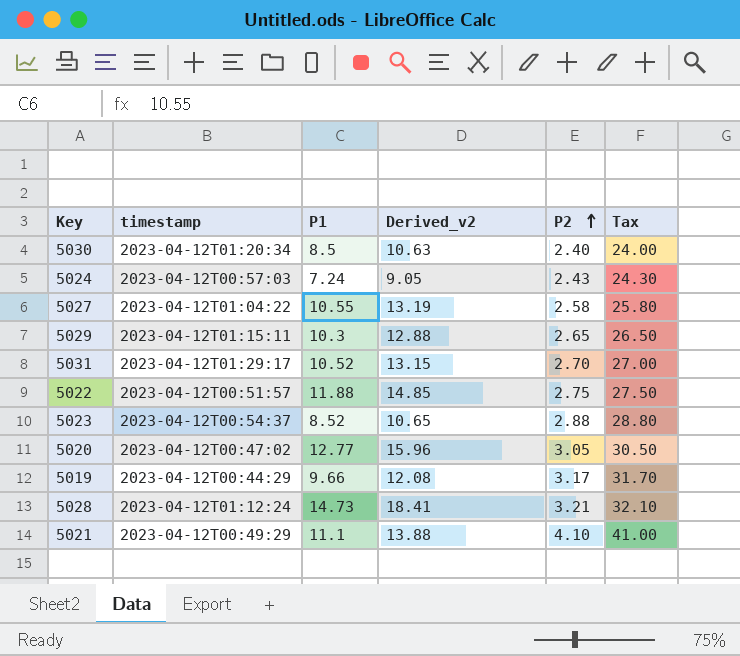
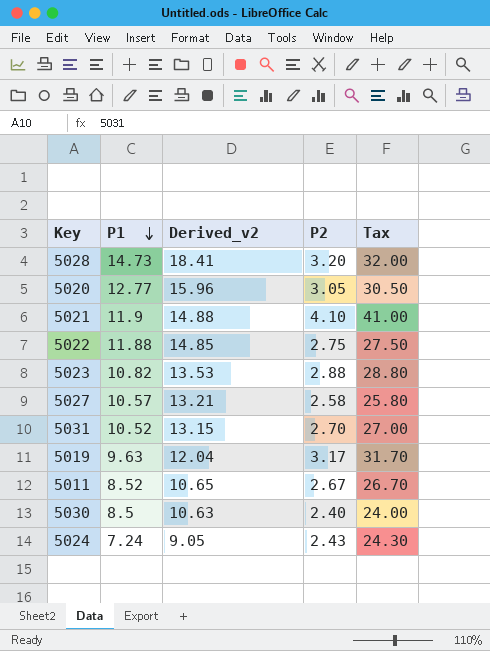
row order: P2 ascending -> P1 descending
column timestamp | position: 2 -> none
row 5029: 2023-04-12T01:15:11 | 10.3 | 12.88 | 2.65 | 26.50 -> none
5028 | P2: 3.21 -> 3.20
5028 | Tax: 32.10 -> 32.00
5021 | P1: 11.1 -> 11.9
5021 | Derived_v2: 13.88 -> 14.88
5023 | P1: 8.52 -> 10.82
5023 | Derived_v2: 10.65 -> 13.53
5027 | P1: 10.55 -> 10.57
5027 | Derived_v2: 13.19 -> 13.21
5019 | P1: 9.66 -> 9.63
5019 | Derived_v2: 12.08 -> 12.04
row 5011: none -> 8.52 | 10.65 | 2.67 | 26.70

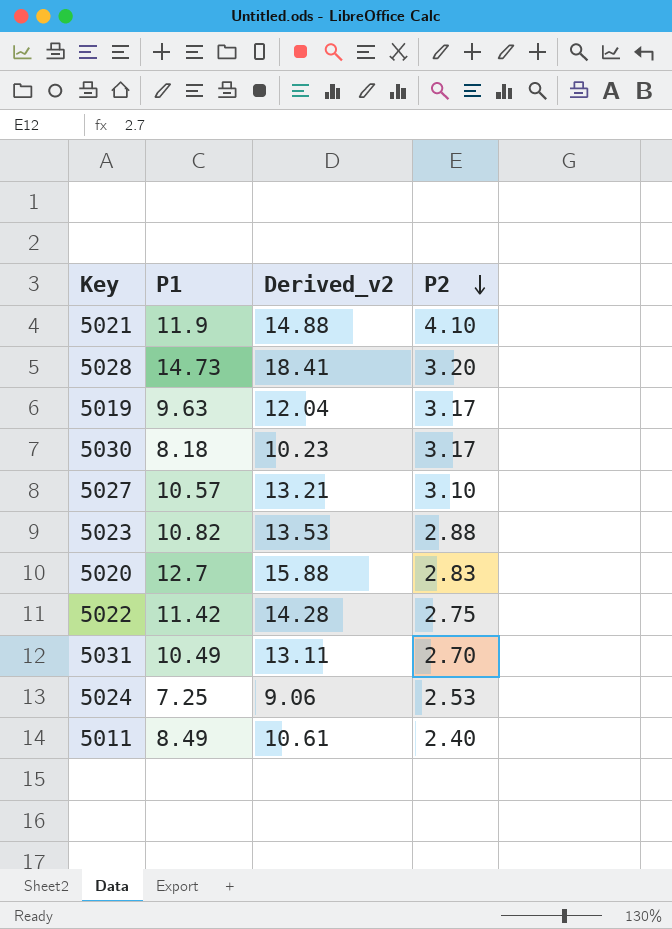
row order: P1 descending -> P2 descending
column Tax | formula: [P2] * 10 -> none
5030 | P1: 8.5 -> 8.18
5030 | Derived_v2: 10.63 -> 10.23
5030 | P2: 2.40 -> 3.17
5027 | P2: 2.58 -> 3.10
5020 | P1: 12.77 -> 12.7
5020 | Derived_v2: 15.96 -> 15.88
5020 | P2: 3.05 -> 2.83
5022 | P1: 11.88 -> 11.42
5022 | Derived_v2: 14.85 -> 14.28
5031 | P1: 10.52 -> 10.49
5031 | Derived_v2: 13.15 -> 13.11
5024 | P1: 7.24 -> 7.25
5024 | Derived_v2: 9.05 -> 9.06
5024 | P2: 2.43 -> 2.53
5011 | P1: 8.52 -> 8.49
5011 | Derived_v2: 10.65 -> 10.61
5011 | P2: 2.67 -> 2.40

